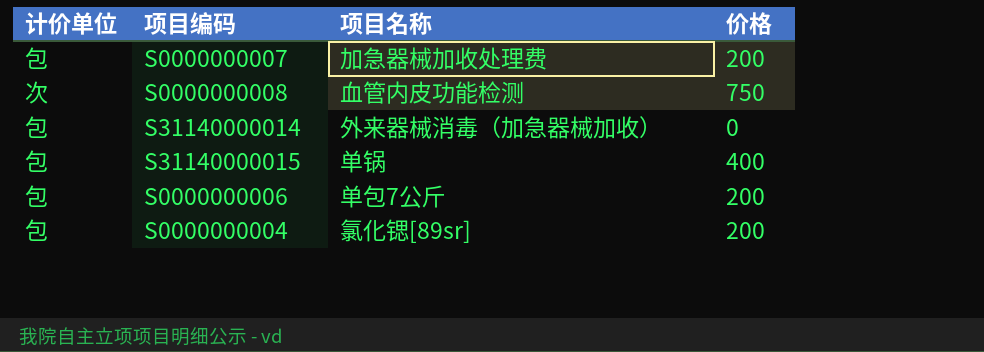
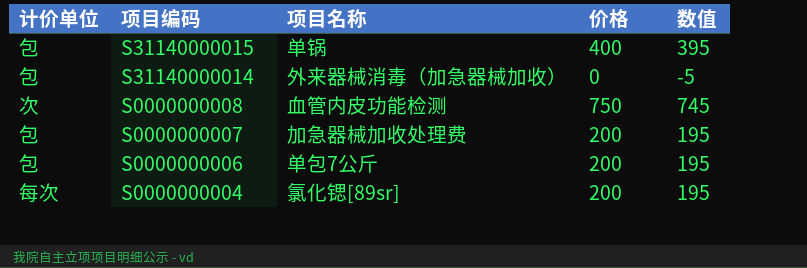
row order: none -> 项目编码 descending
column 数值 | formula: none -> [价格] - 5
S0000000004 | 计价单位: 包 -> 每次

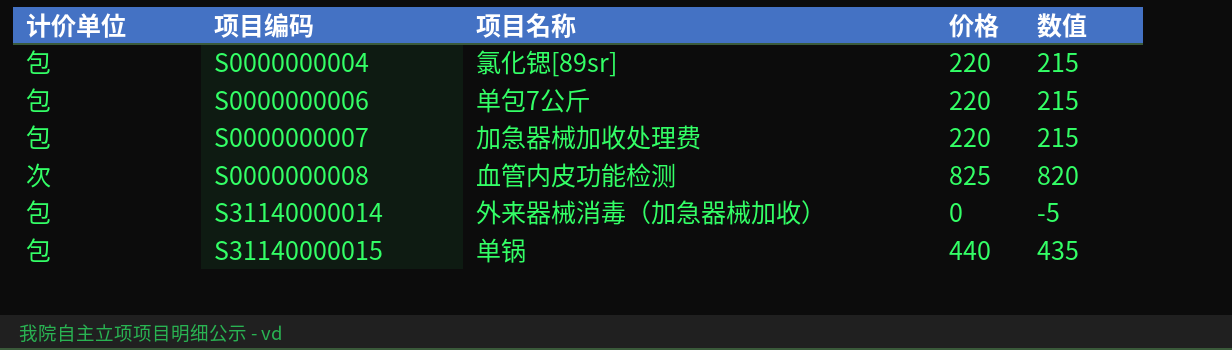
row order: 项目编码 descending -> 项目编码 ascending
S0000000004 | 计价单位: 每次 -> 包
S0000000004 | 价格: 200 -> 220
S0000000004 | 数值: 195 -> 215
S0000000006 | 价格: 200 -> 220
S0000000006 | 数值: 195 -> 215
S0000000007 | 价格: 200 -> 220
S0000000007 | 数值: 195 -> 215
S0000000008 | 价格: 750 -> 825
S0000000008 | 数值: 745 -> 820
S31140000015 | 价格: 400 -> 440
S31140000015 | 数值: 395 -> 435

